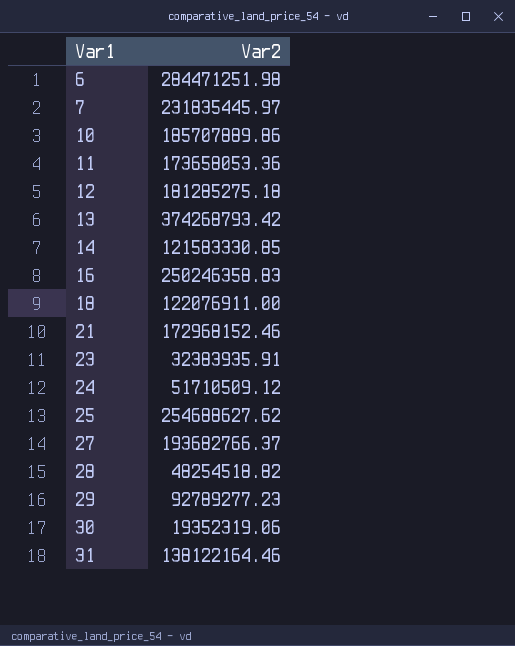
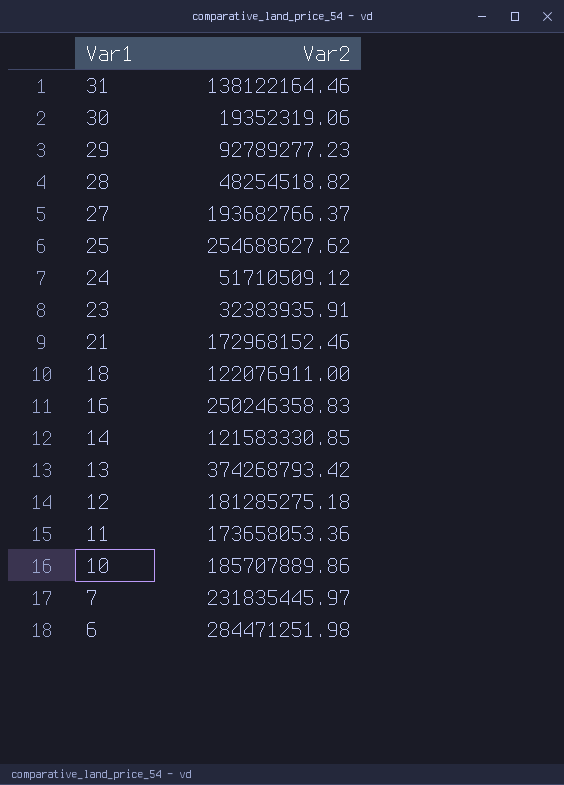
row order: Var1 ascending -> Var1 descending

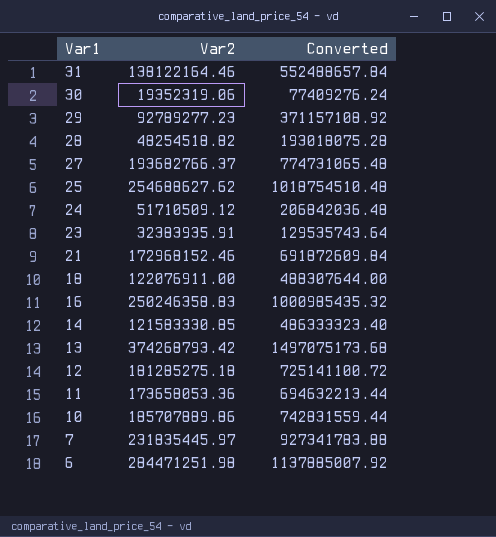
column Converted | formula: none -> [Var2] * 4

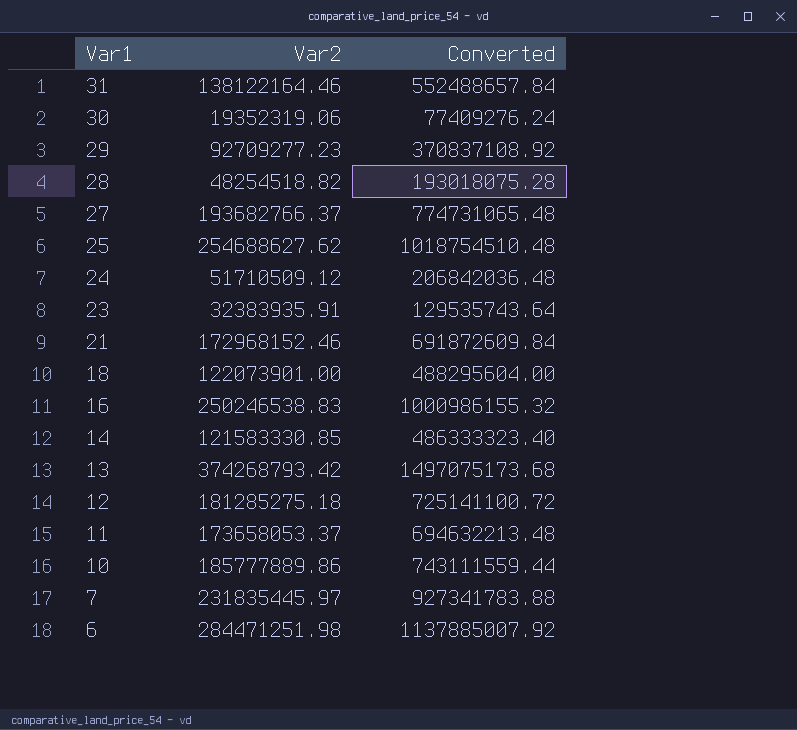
29 | Var2: 92789277.23 -> 92709277.23
29 | Converted: 371157108.92 -> 370837108.92
18 | Var2: 122076911.00 -> 122073901.00
18 | Converted: 488307644.00 -> 488295604.00
16 | Var2: 250246358.83 -> 250246538.83
16 | Converted: 1000985435.32 -> 1000986155.32
11 | Var2: 173658053.36 -> 173658053.37
11 | Converted: 694632213.44 -> 694632213.48
10 | Var2: 185707889.86 -> 185777889.86
10 | Converted: 742831559.44 -> 743111559.44

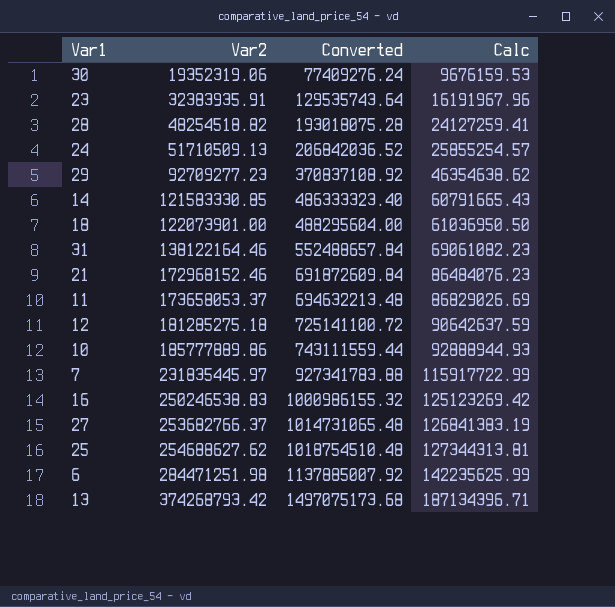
row order: Var1 descending -> Var2 ascending
column Calc | formula: none -> [Var2] * 0.5
24 | Var2: 51710509.12 -> 51710509.13
24 | Converted: 206842036.48 -> 206842036.52
27 | Var2: 193682766.37 -> 253682766.37
27 | Converted: 774731065.48 -> 1014731065.48

